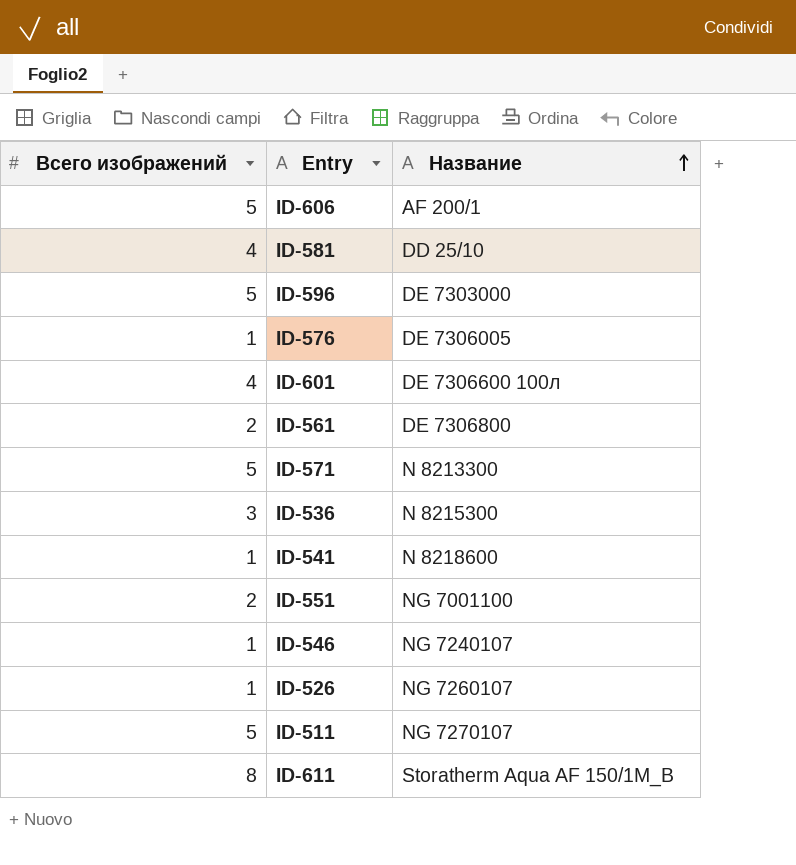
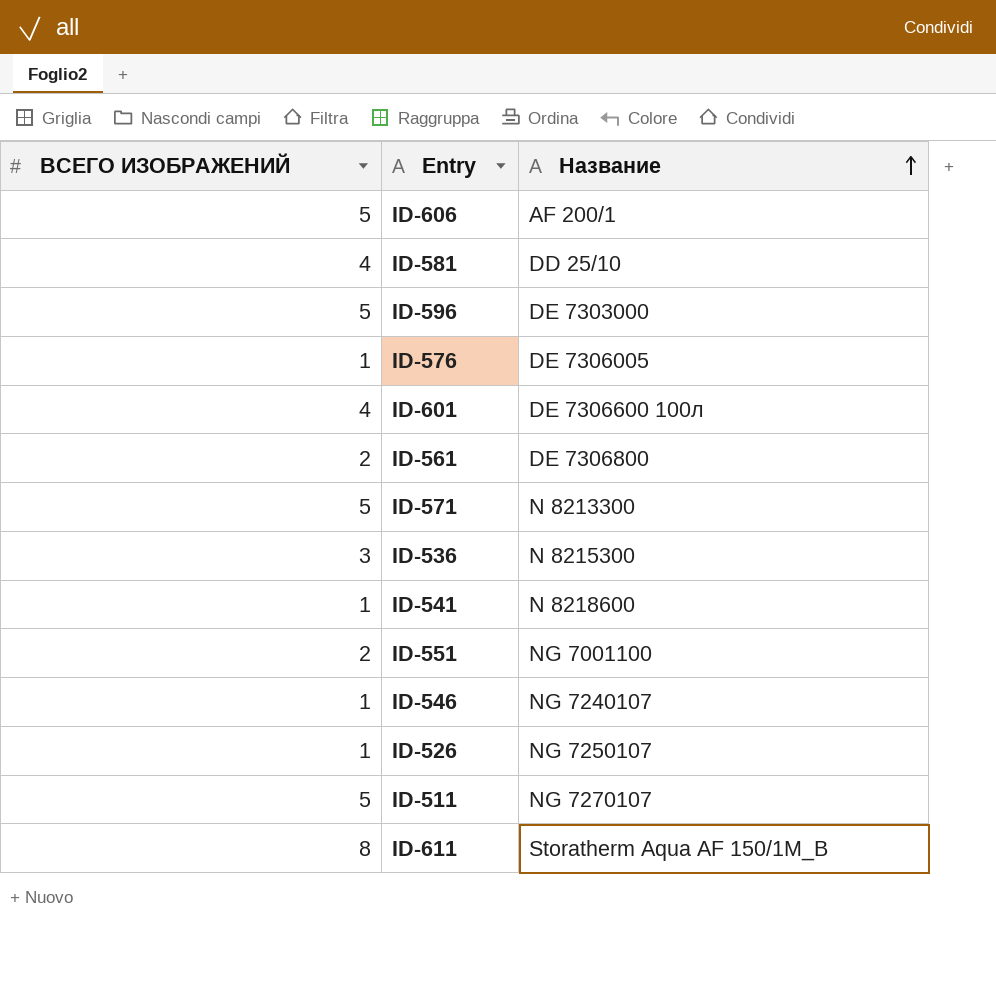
column name: Всего изображений -> ВСЕГО ИЗОБРАЖЕНИЙ
ID-526 | Название: NG 7260107 -> NG 7250107

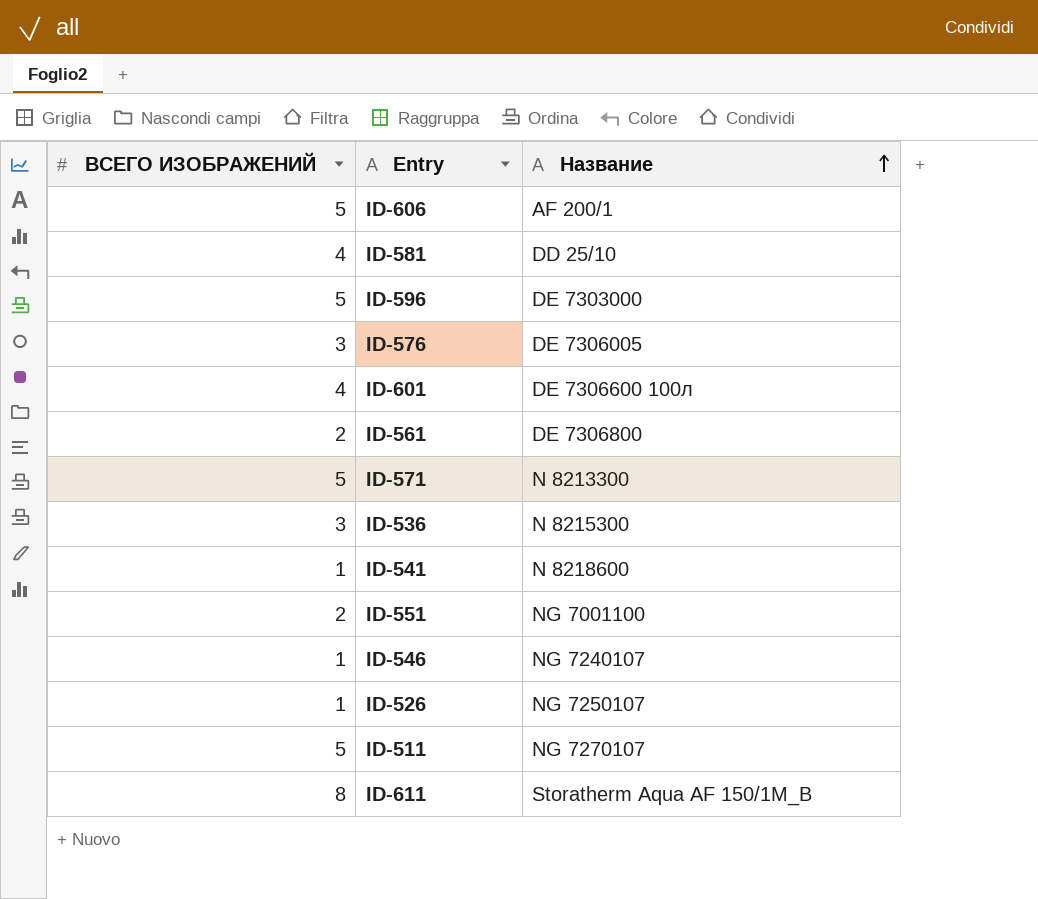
ID-576 | ВСЕГО ИЗОБРАЖЕНИЙ: 1 -> 3

